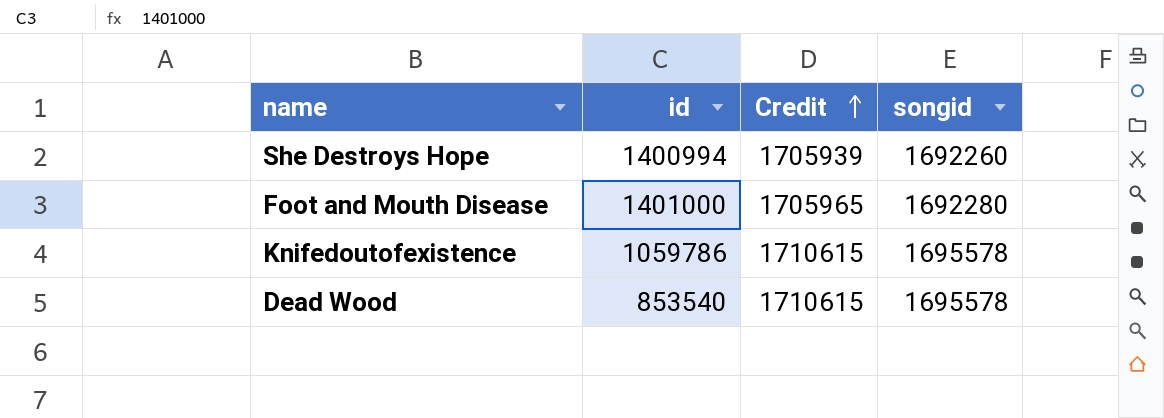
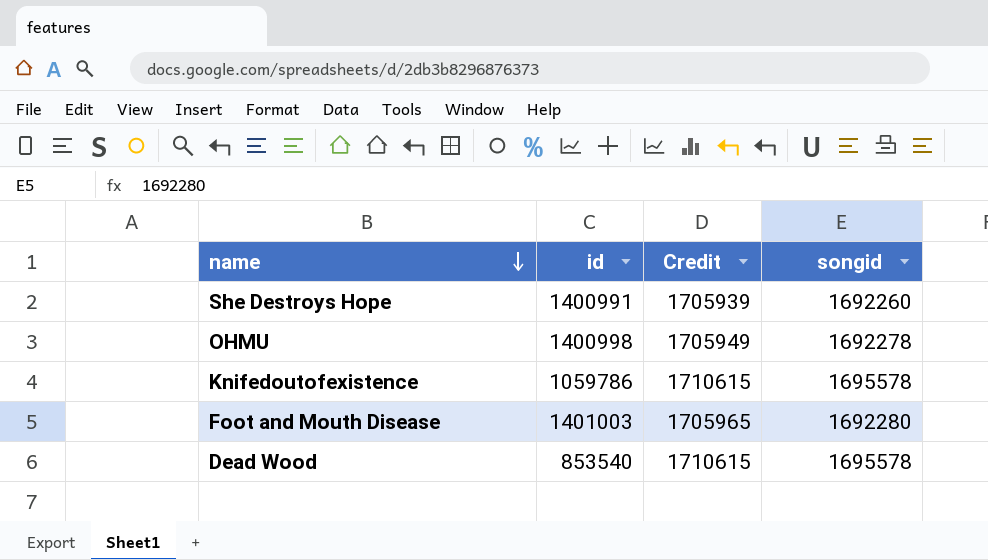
row order: Credit ascending -> name descending
She Destroys Hope | id: 1400994 -> 1400991
row OHMU: none -> 1400998 | 1705949 | 1692278
Foot and Mouth Disease | id: 1401000 -> 1401003

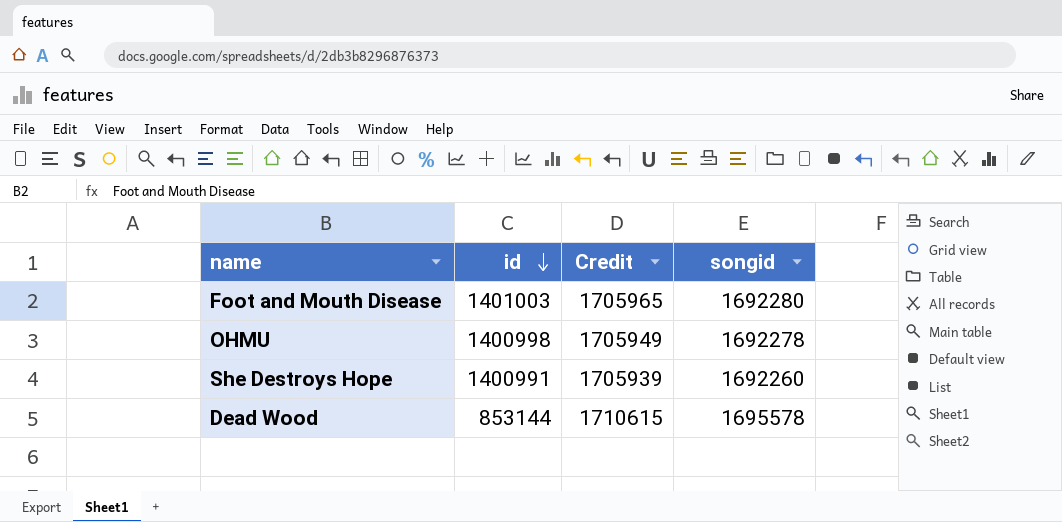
row order: name descending -> id descending
row Knifedoutofexistence: 1059786 | 1710615 | 1695578 -> none
Dead Wood | id: 853540 -> 853144

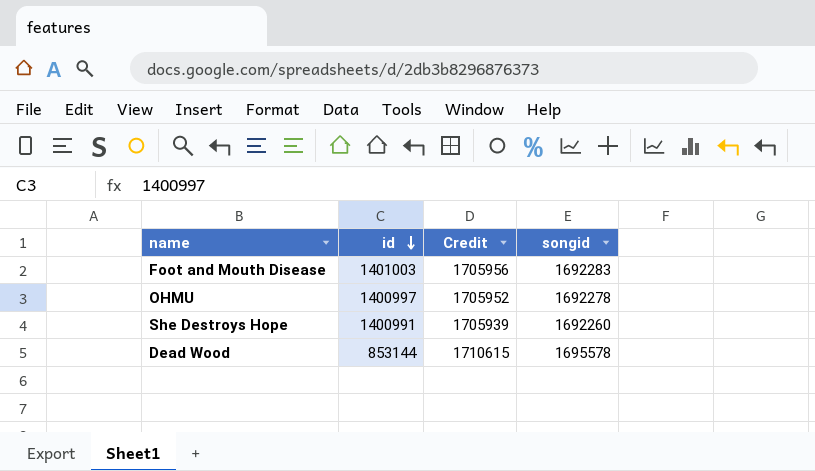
Foot and Mouth Disease | Credit: 1705965 -> 1705956
Foot and Mouth Disease | songid: 1692280 -> 1692283
OHMU | id: 1400998 -> 1400997
OHMU | Credit: 1705949 -> 1705952

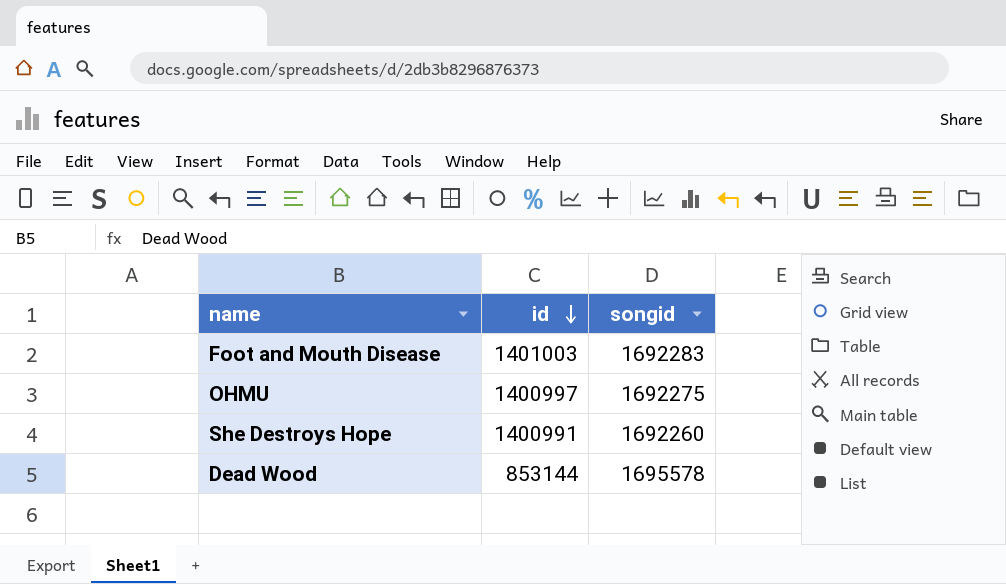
column Credit | position: 3 -> none
OHMU | songid: 1692278 -> 1692275

